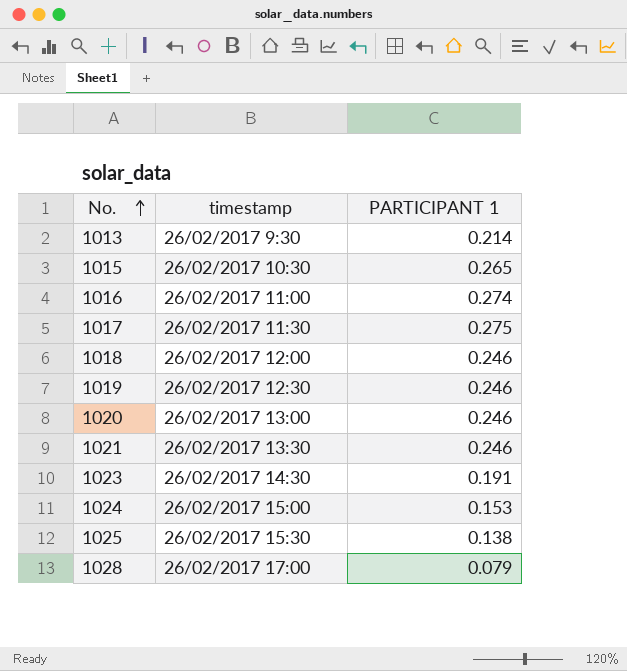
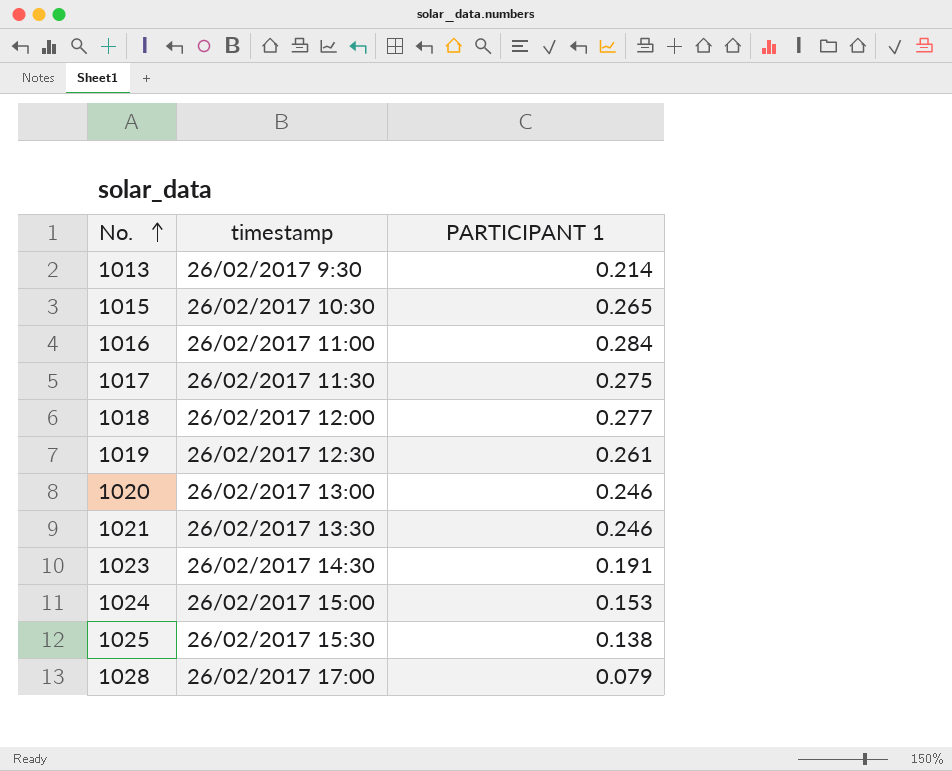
1016 | PARTICIPANT 1: 0.274 -> 0.284
1018 | PARTICIPANT 1: 0.246 -> 0.277
1019 | PARTICIPANT 1: 0.246 -> 0.261

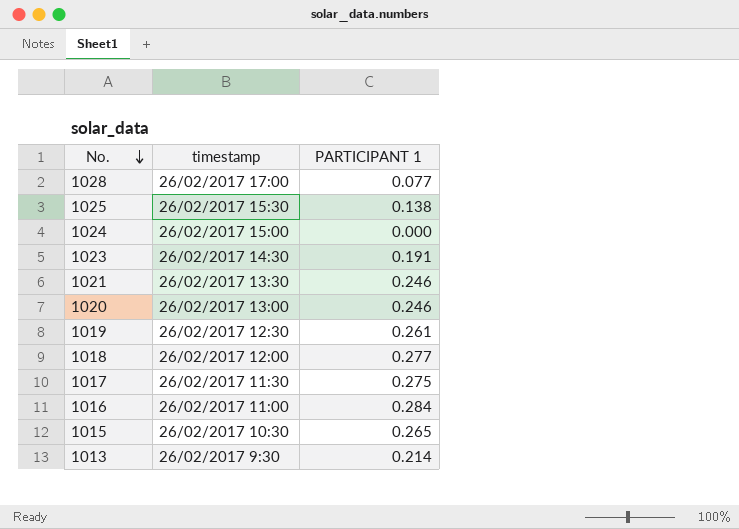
row order: No. ascending -> No. descending
1028 | PARTICIPANT 1: 0.079 -> 0.077
1024 | PARTICIPANT 1: 0.153 -> 0.000

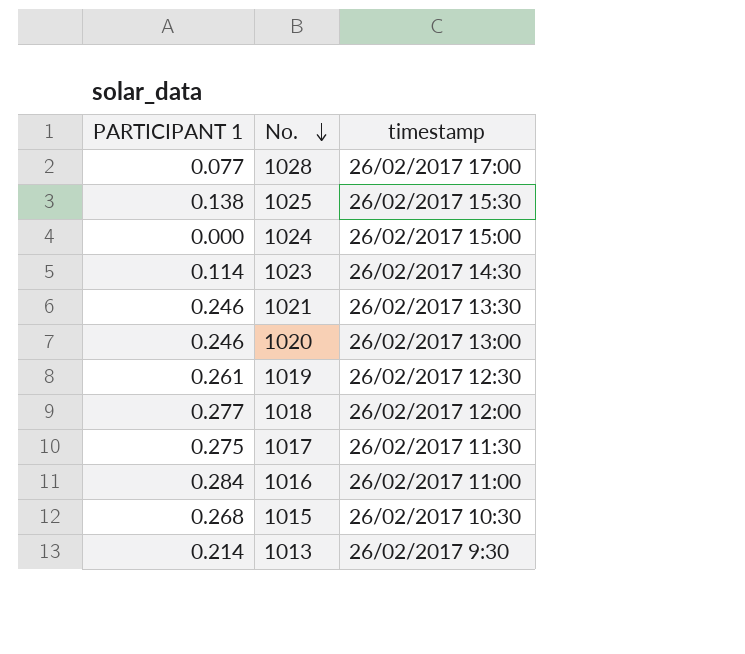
column PARTICIPANT 1 | position: 3 -> 1
1023 | PARTICIPANT 1: 0.191 -> 0.114
1015 | PARTICIPANT 1: 0.265 -> 0.268

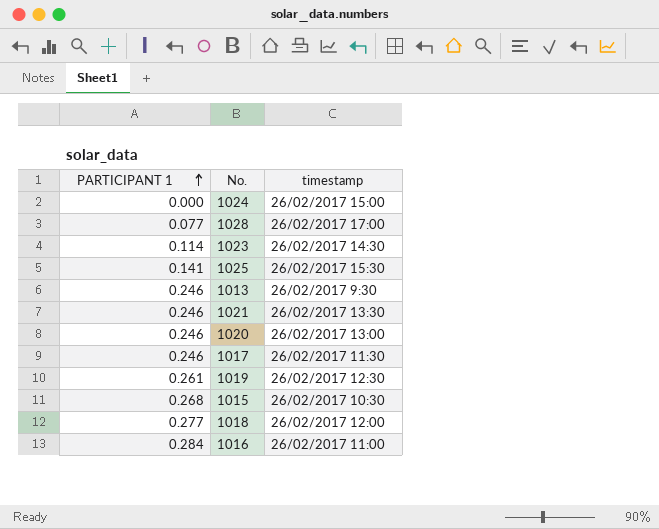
row order: No. descending -> PARTICIPANT 1 ascending
1025 | PARTICIPANT 1: 0.138 -> 0.141
1013 | PARTICIPANT 1: 0.214 -> 0.246
1017 | PARTICIPANT 1: 0.275 -> 0.246

